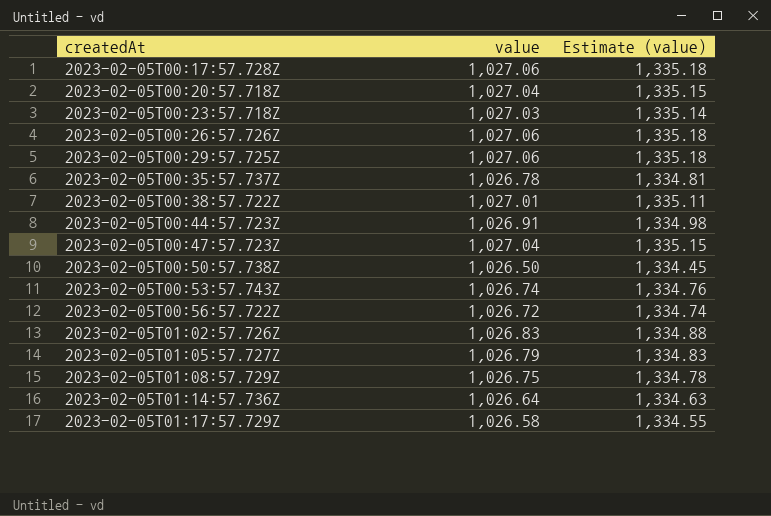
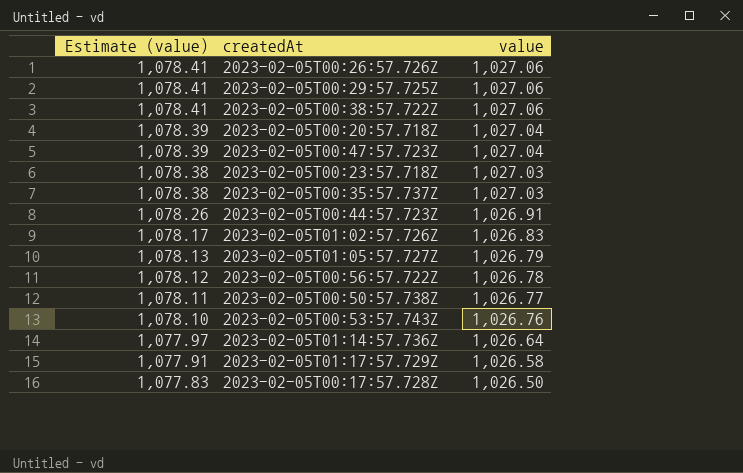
row order: createdAt ascending -> Estimate (value) descending
column Estimate (value) | formula: [value] * 1.3 -> [value] * 1.05
column Estimate (value) | position: 3 -> 1
row 2023-02-05T01:08:57.729Z: 1,026.75 | 1,334.78 -> none
2023-02-05T00:38:57.722Z | value: 1,027.01 -> 1,027.06
2023-02-05T00:35:57.737Z | value: 1,026.78 -> 1,027.03
2023-02-05T00:56:57.722Z | value: 1,026.72 -> 1,026.78
2023-02-05T00:50:57.738Z | value: 1,026.50 -> 1,026.77
2023-02-05T00:53:57.743Z | value: 1,026.74 -> 1,026.76
2023-02-05T00:17:57.728Z | value: 1,027.06 -> 1,026.50

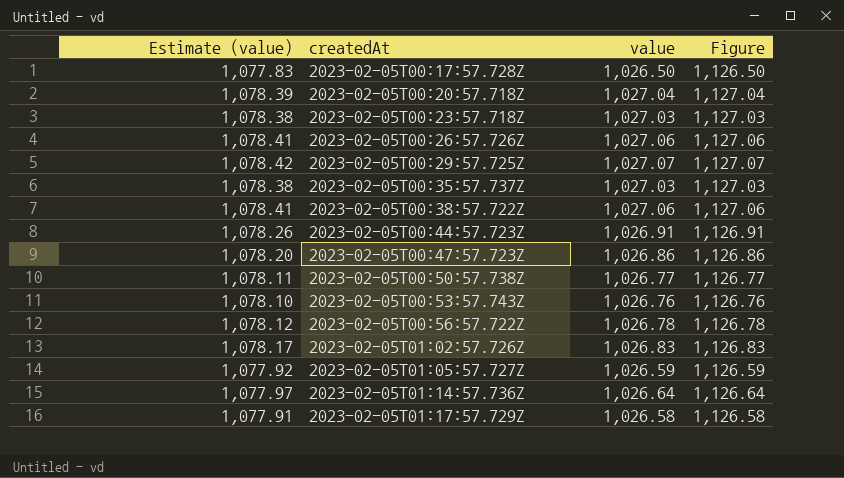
row order: Estimate (value) descending -> createdAt ascending
column Figure | formula: none -> [value] + 100
2023-02-05T00:29:57.725Z | Estimate (value): 1,078.41 -> 1,078.42
2023-02-05T00:29:57.725Z | value: 1,027.06 -> 1,027.07
2023-02-05T00:47:57.723Z | Estimate (value): 1,078.39 -> 1,078.20
2023-02-05T00:47:57.723Z | value: 1,027.04 -> 1,026.86
2023-02-05T01:05:57.727Z | Estimate (value): 1,078.13 -> 1,077.92
2023-02-05T01:05:57.727Z | value: 1,026.79 -> 1,026.59

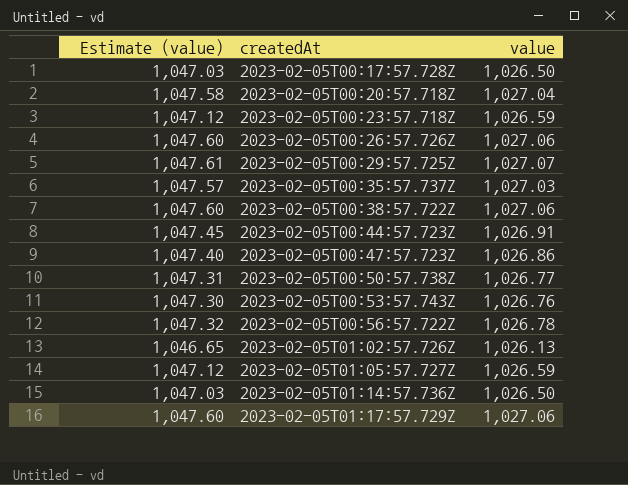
column Figure | formula: [value] + 100 -> none
column Estimate (value) | formula: [value] * 1.05 -> [value] * 1.02
2023-02-05T00:23:57.718Z | value: 1,027.03 -> 1,026.59
2023-02-05T01:02:57.726Z | value: 1,026.83 -> 1,026.13
2023-02-05T01:14:57.736Z | value: 1,026.64 -> 1,026.50
2023-02-05T01:17:57.729Z | value: 1,026.58 -> 1,027.06

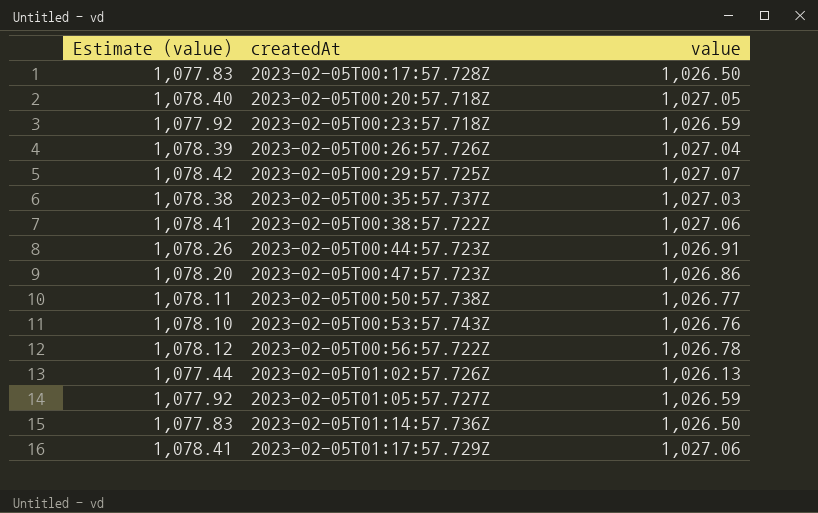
column Estimate (value) | formula: [value] * 1.02 -> [value] * 1.05
2023-02-05T00:20:57.718Z | value: 1,027.04 -> 1,027.05
2023-02-05T00:26:57.726Z | value: 1,027.06 -> 1,027.04

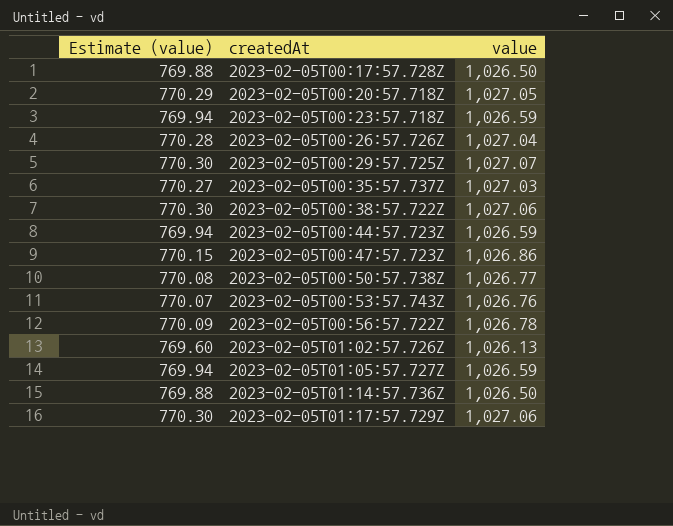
column Estimate (value) | formula: [value] * 1.05 -> [value] * 0.75
2023-02-05T00:44:57.723Z | value: 1,026.91 -> 1,026.59

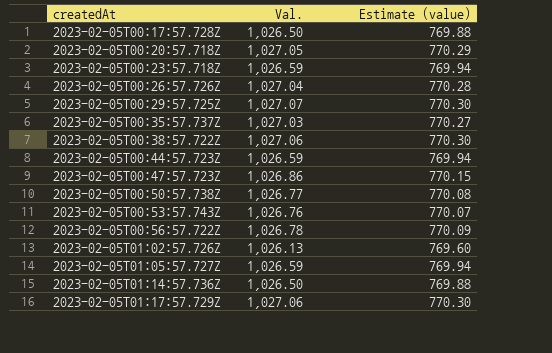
column name: value -> Val.
column Estimate (value) | position: 1 -> 3

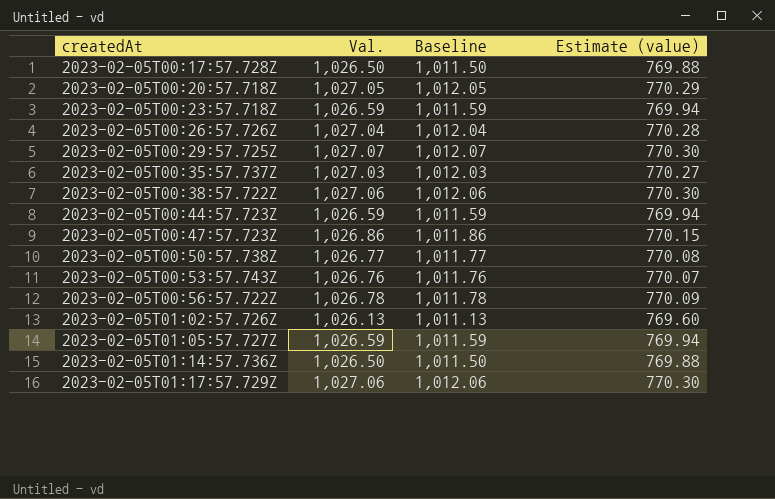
column Baseline | formula: none -> [Val.] - 15

